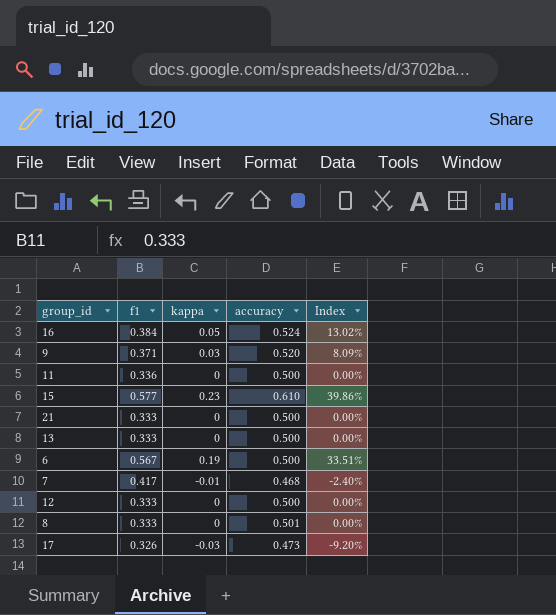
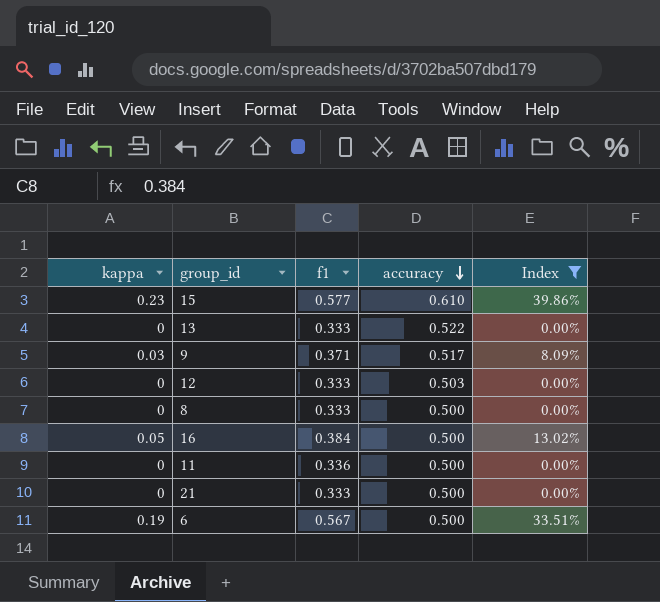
filter: none -> Index >= 0.00%
row order: none -> accuracy descending
column kappa | position: 3 -> 1
13 | accuracy: 0.500 -> 0.522
9 | accuracy: 0.520 -> 0.517
12 | accuracy: 0.500 -> 0.503
8 | accuracy: 0.501 -> 0.500
16 | accuracy: 0.524 -> 0.500

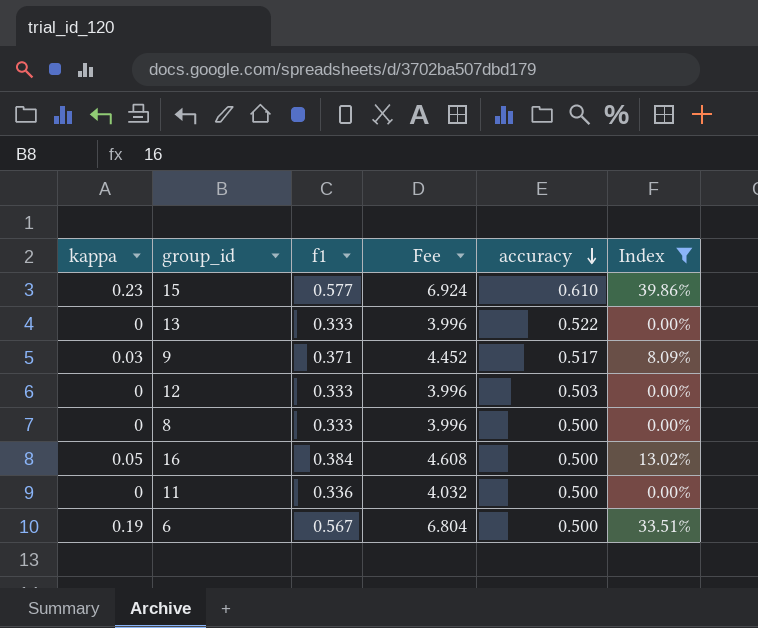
column Fee | formula: none -> [f1] * 12
row 21: 0 | 0.333 | 0.500 | 0.00% -> none

